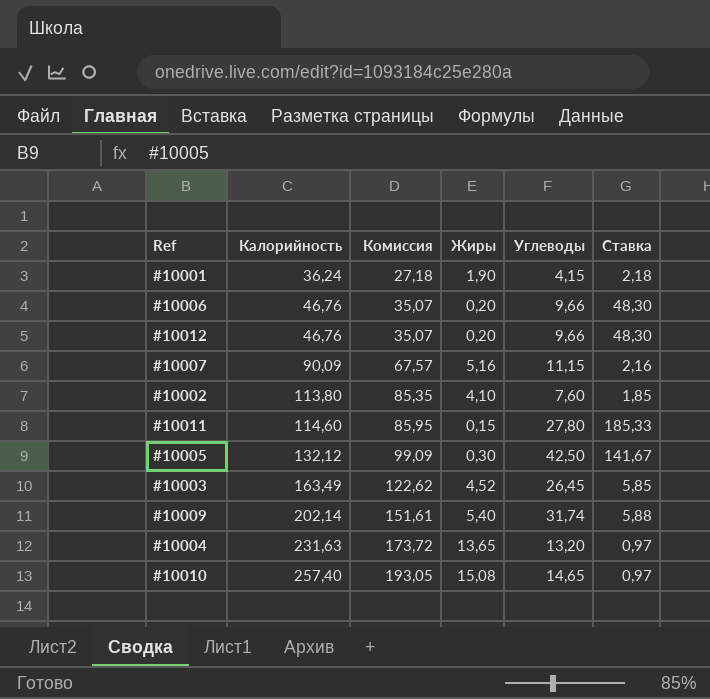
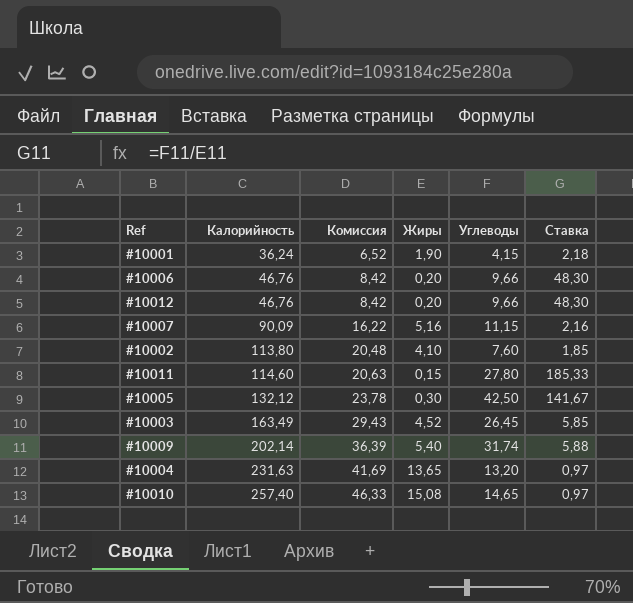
column Комиссия | formula: [Калорийность] * 0,75 -> [Калорийность] * 0,18

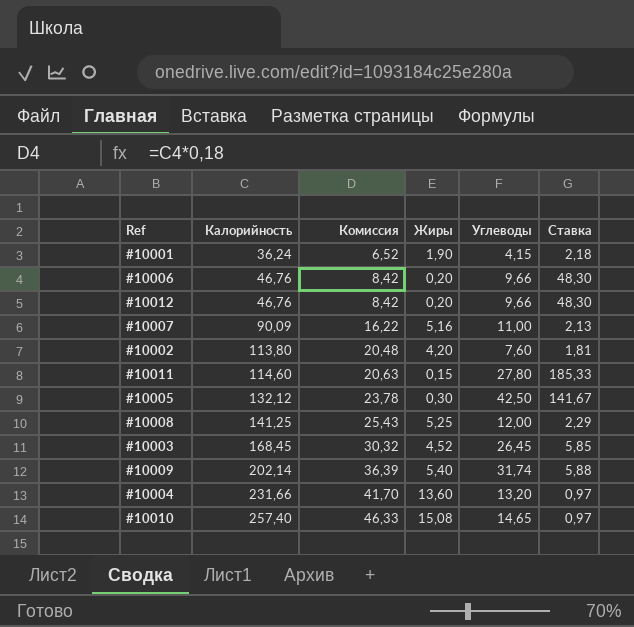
#10007 | Углеводы: 11,15 -> 11,00
#10007 | Ставка: 2,16 -> 2,13
#10002 | Жиры: 4,10 -> 4,20
#10002 | Ставка: 1,85 -> 1,81
row #10008: none -> 141,25 | 25,43 | 5,25 | 12,00 | 2,29
#10003 | Калорийность: 163,49 -> 168,45
#10003 | Комиссия: 29,43 -> 30,32
#10004 | Калорийность: 231,63 -> 231,66
#10004 | Комиссия: 41,69 -> 41,70
#10004 | Жиры: 13,65 -> 13,60

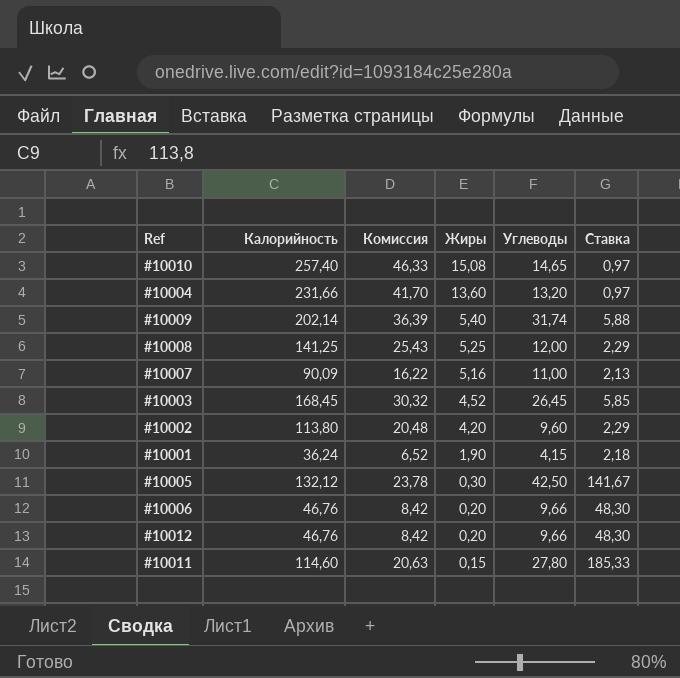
row order: Калорийность ascending -> Жиры descending
#10002 | Углеводы: 7,60 -> 9,60
#10002 | Ставка: 1,81 -> 2,29

